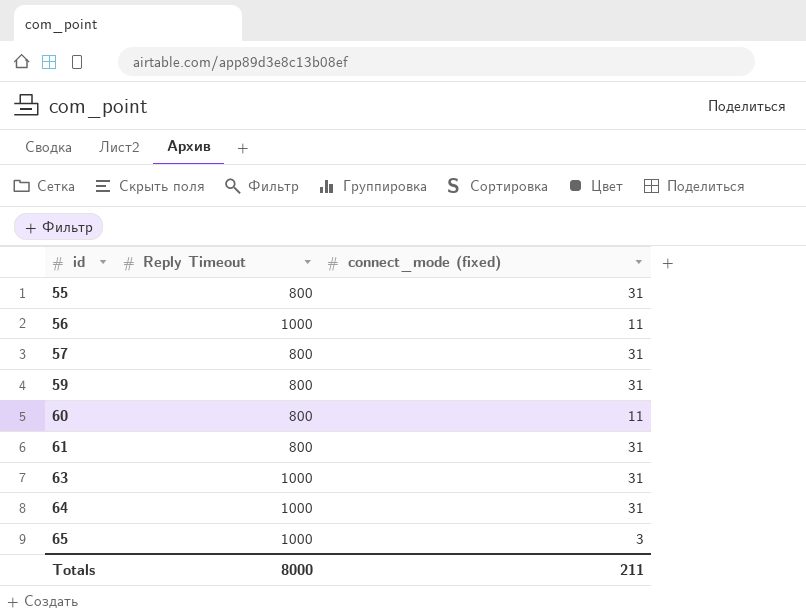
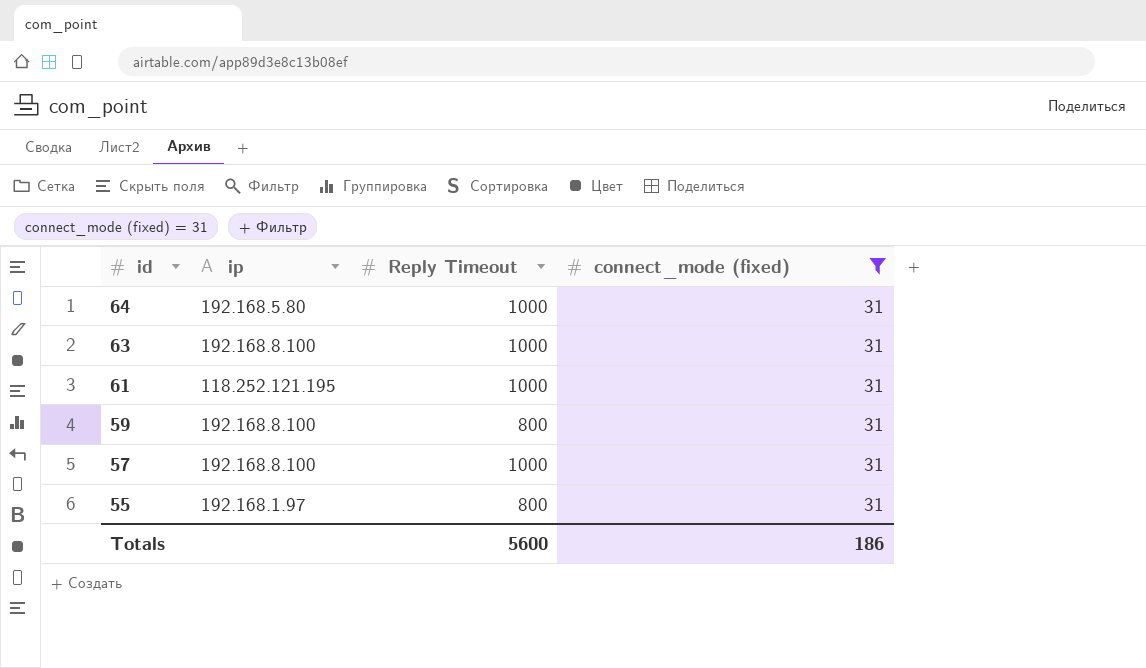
filter: none -> connect_mode (fixed) = 31
row order: id ascending -> id descending
column ip | position: none -> 2
61 | Reply Timeout: 800 -> 1000
57 | Reply Timeout: 800 -> 1000
Totals | Reply Timeout: 8000 -> 5600
Totals | connect_mode (fixed): 211 -> 186

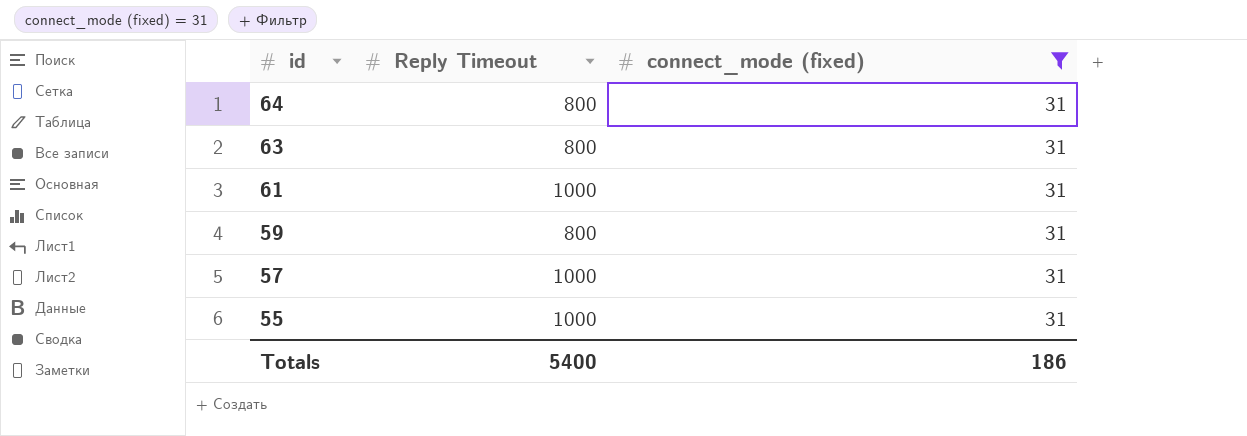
column ip | position: 2 -> none
64 | Reply Timeout: 1000 -> 800
63 | Reply Timeout: 1000 -> 800
55 | Reply Timeout: 800 -> 1000
Totals | Reply Timeout: 5600 -> 5400

